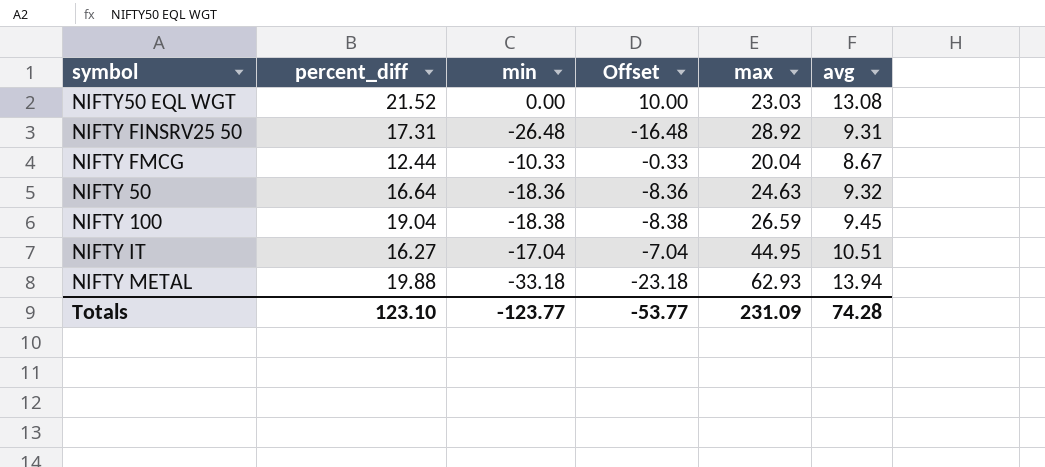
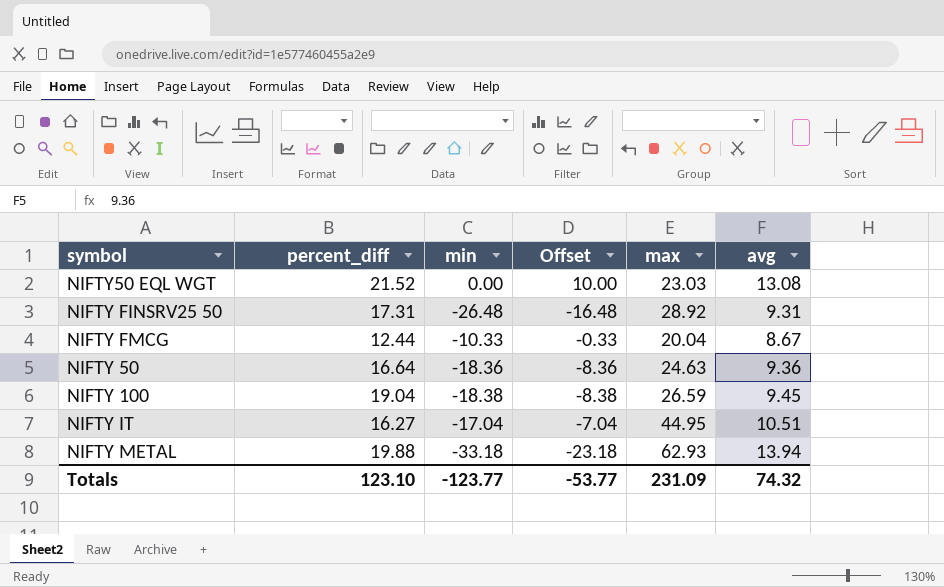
NIFTY 50 | avg: 9.32 -> 9.36
Totals | avg: 74.28 -> 74.32

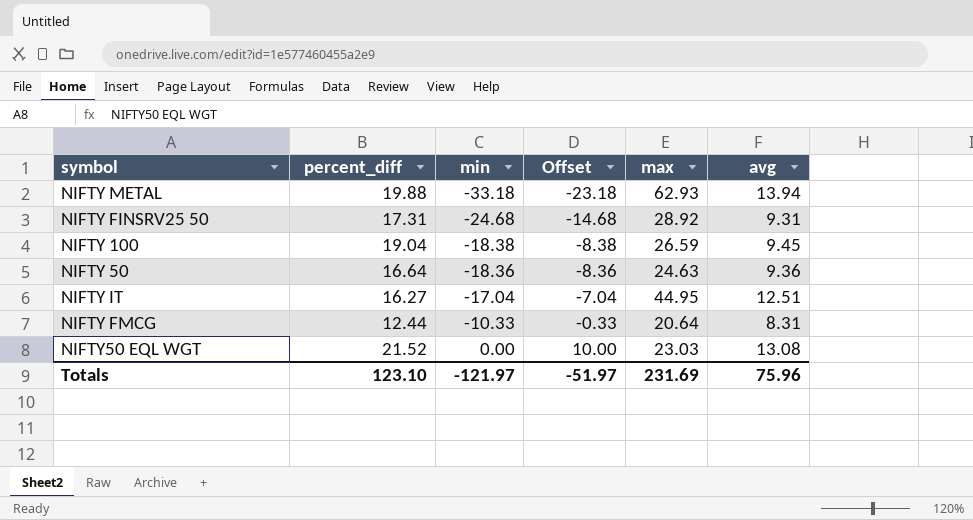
row order: none -> min ascending
NIFTY FINSRV25 50 | min: -26.48 -> -24.68
NIFTY FINSRV25 50 | Offset: -16.48 -> -14.68
NIFTY IT | avg: 10.51 -> 12.51
NIFTY FMCG | max: 20.04 -> 20.64
NIFTY FMCG | avg: 8.67 -> 8.31
Totals | min: -123.77 -> -121.97
Totals | Offset: -53.77 -> -51.97
Totals | max: 231.09 -> 231.69
Totals | avg: 74.32 -> 75.96

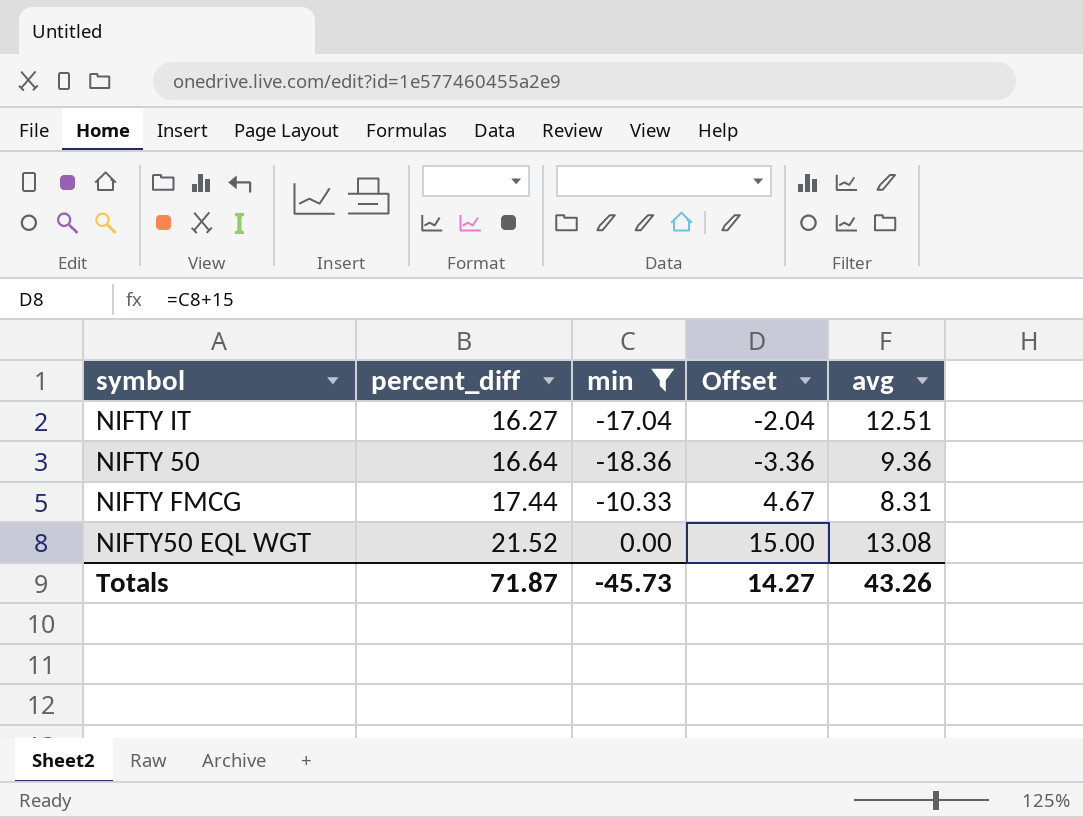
filter: none -> min >= -18.36
row order: min ascending -> percent_diff ascending
column max | position: 5 -> none
column Offset | formula: [min] + 10 -> [min] + 15
NIFTY FMCG | percent_diff: 12.44 -> 17.44
Totals | percent_diff: 123.10 -> 71.87
Totals | min: -121.97 -> -45.73
Totals | Offset: -51.97 -> 14.27
Totals | avg: 75.96 -> 43.26

